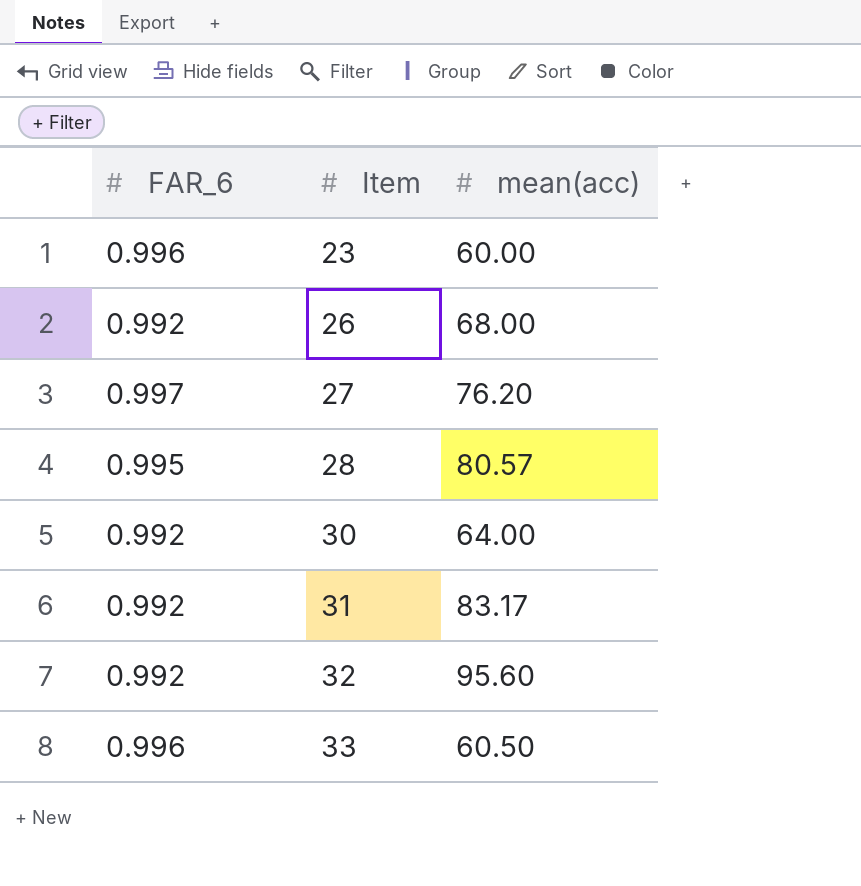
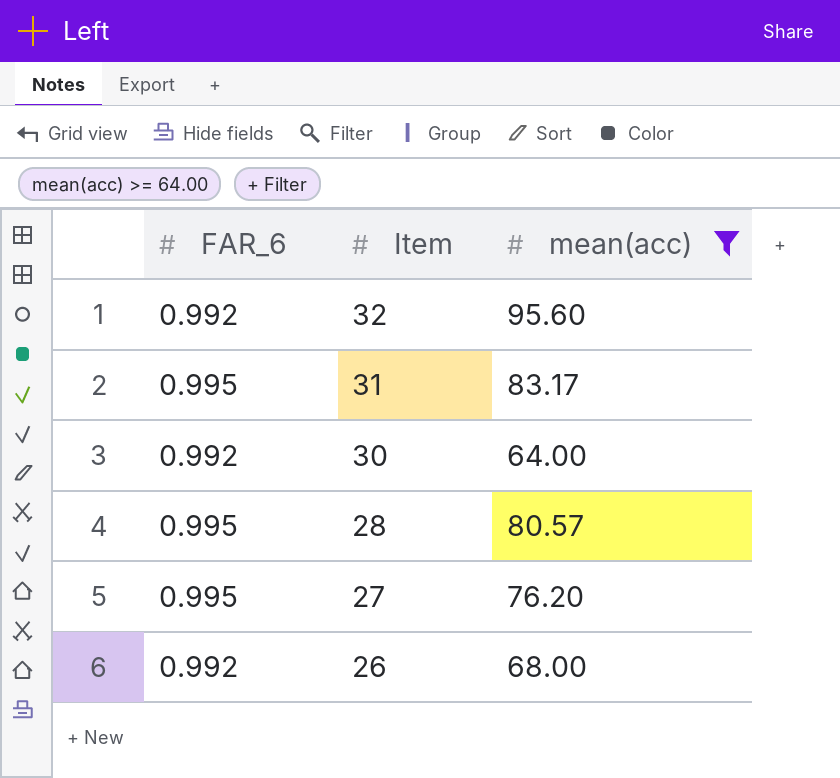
filter: none -> mean(acc) >= 64.00
row order: Item ascending -> Item descending
31 | FAR_6: 0.992 -> 0.995
27 | FAR_6: 0.997 -> 0.995

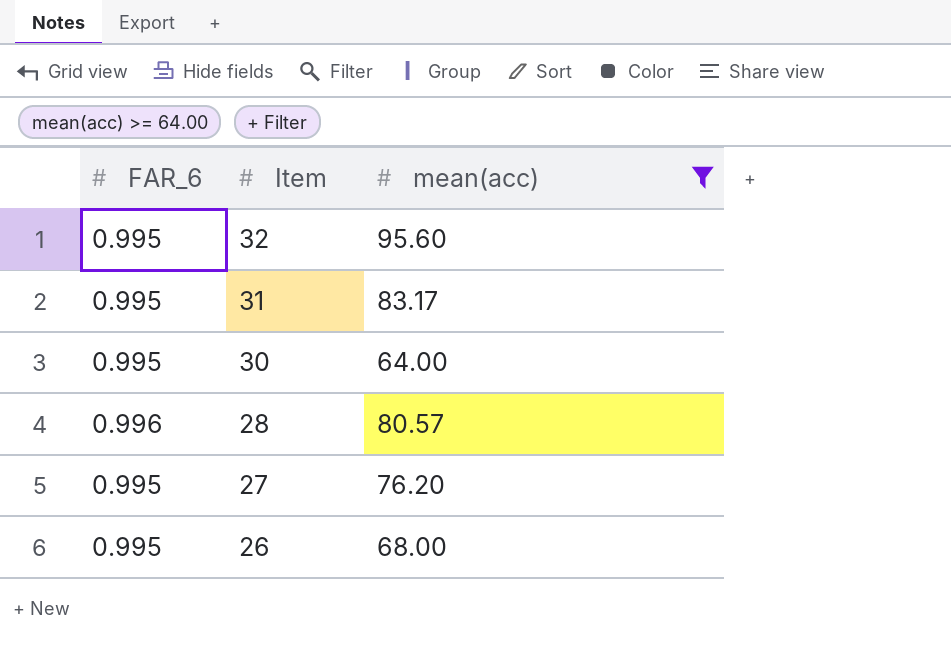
32 | FAR_6: 0.992 -> 0.995
30 | FAR_6: 0.992 -> 0.995
28 | FAR_6: 0.995 -> 0.996
26 | FAR_6: 0.992 -> 0.995

